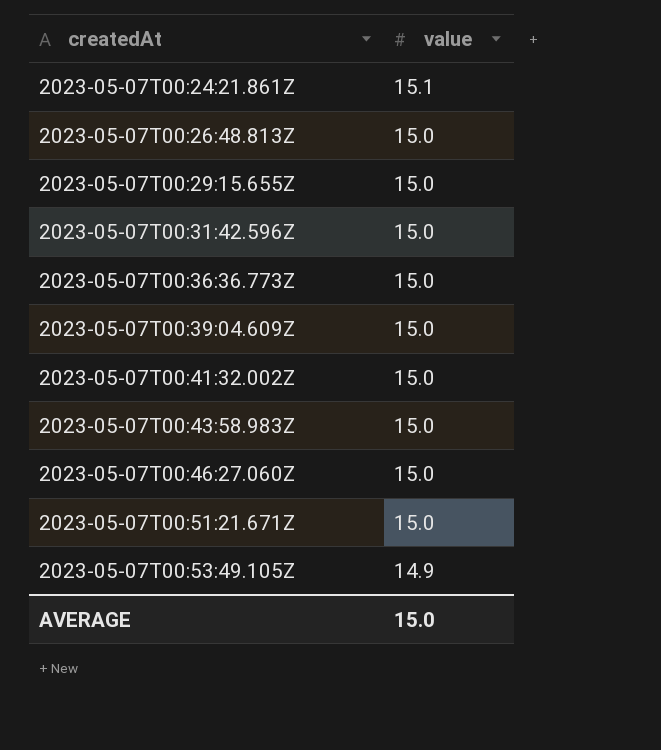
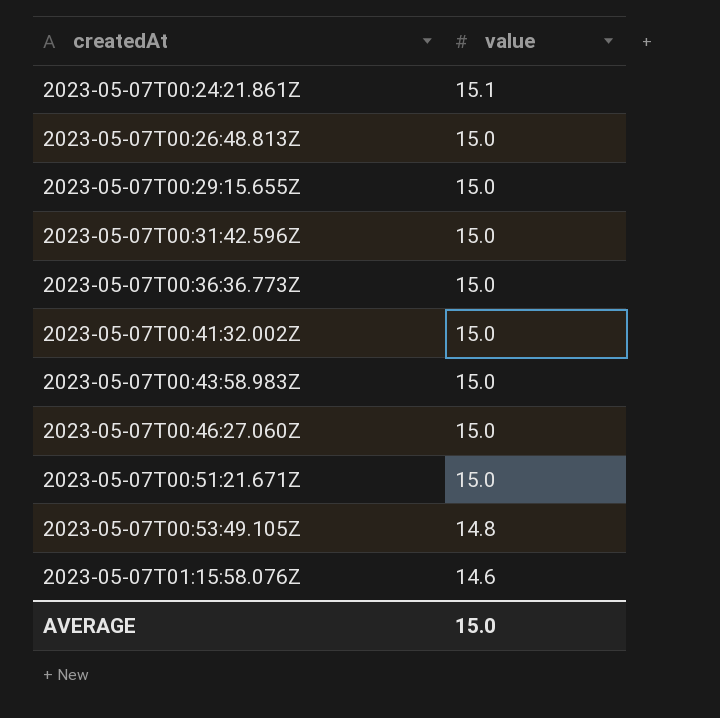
row 2023-05-07T00:39:04.609Z: 15.0 -> none
2023-05-07T00:53:49.105Z | value: 14.9 -> 14.8
row 2023-05-07T01:15:58.076Z: none -> 14.6

